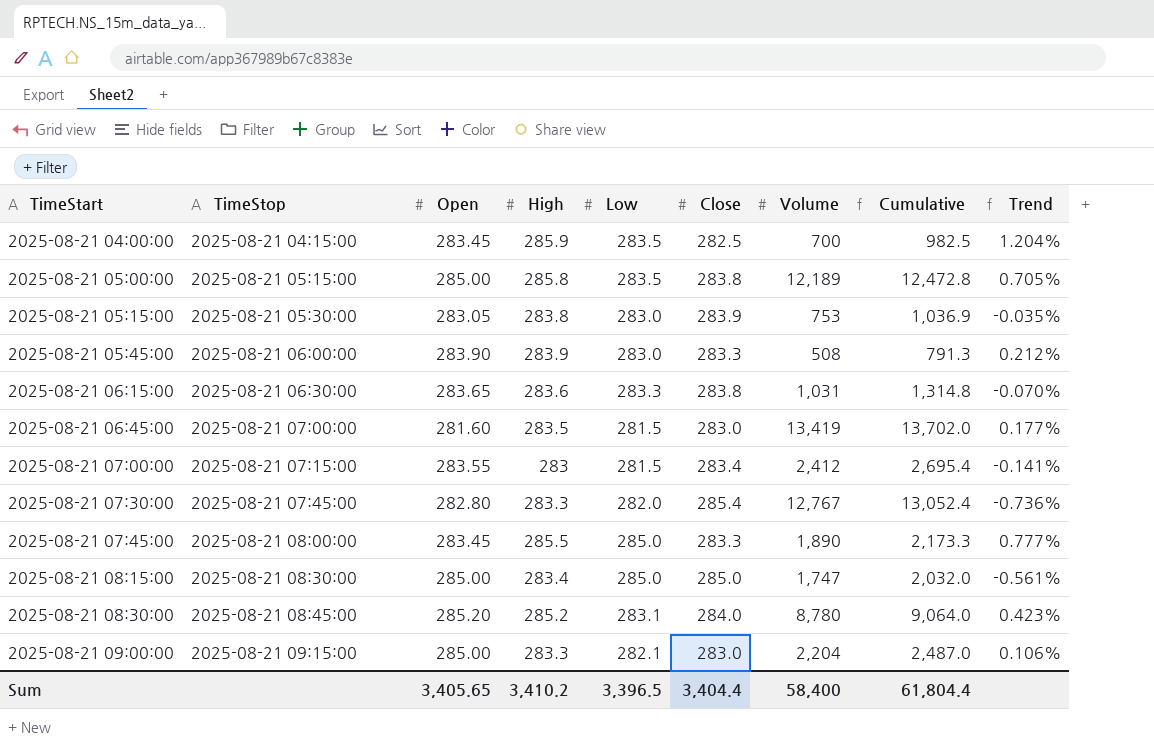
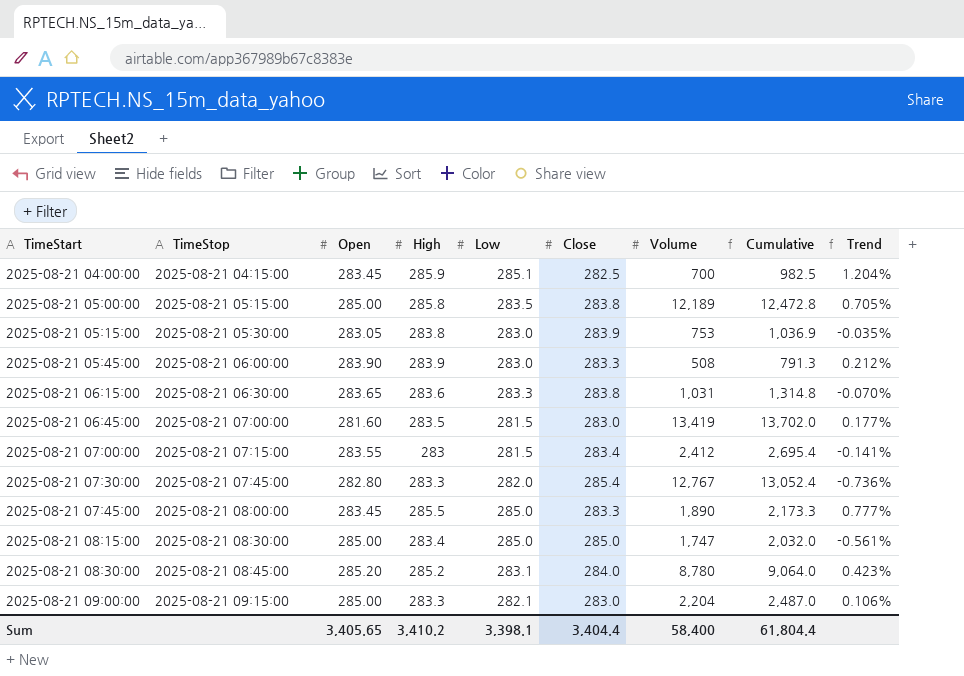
2025-08-21 04:00:00 | Low: 283.5 -> 285.1
Sum | Low: 3,396.5 -> 3,398.1

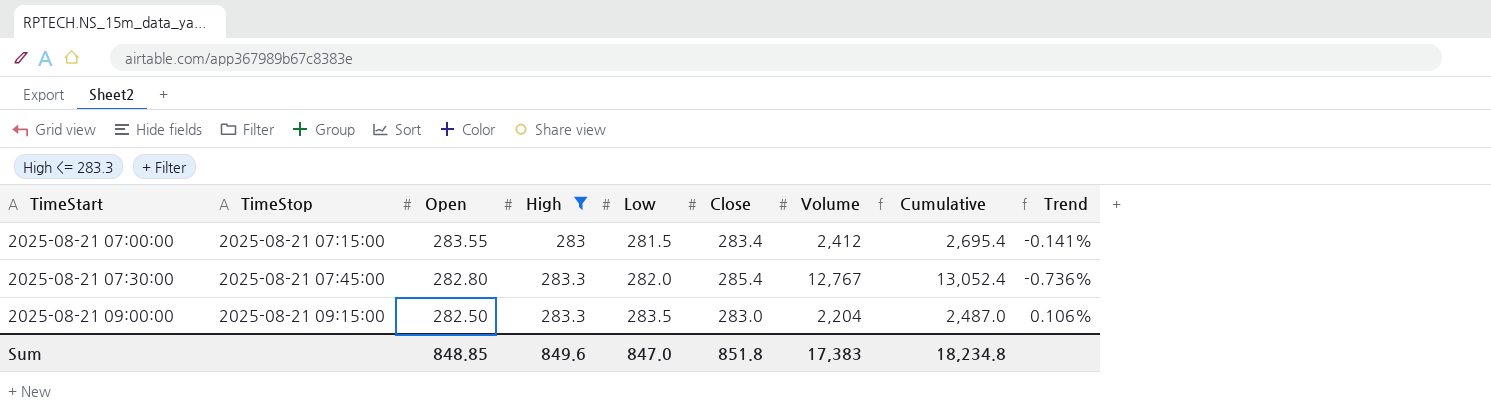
filter: none -> High <= 283.3
2025-08-21 09:00:00 | Open: 285.00 -> 282.50
2025-08-21 09:00:00 | Low: 282.1 -> 283.5
Sum | Open: 3,405.65 -> 848.85
Sum | High: 3,410.2 -> 849.6
Sum | Low: 3,398.1 -> 847.0
Sum | Close: 3,404.4 -> 851.8
Sum | Volume: 58,400 -> 17,383
Sum | Cumulative: 61,804.4 -> 18,234.8

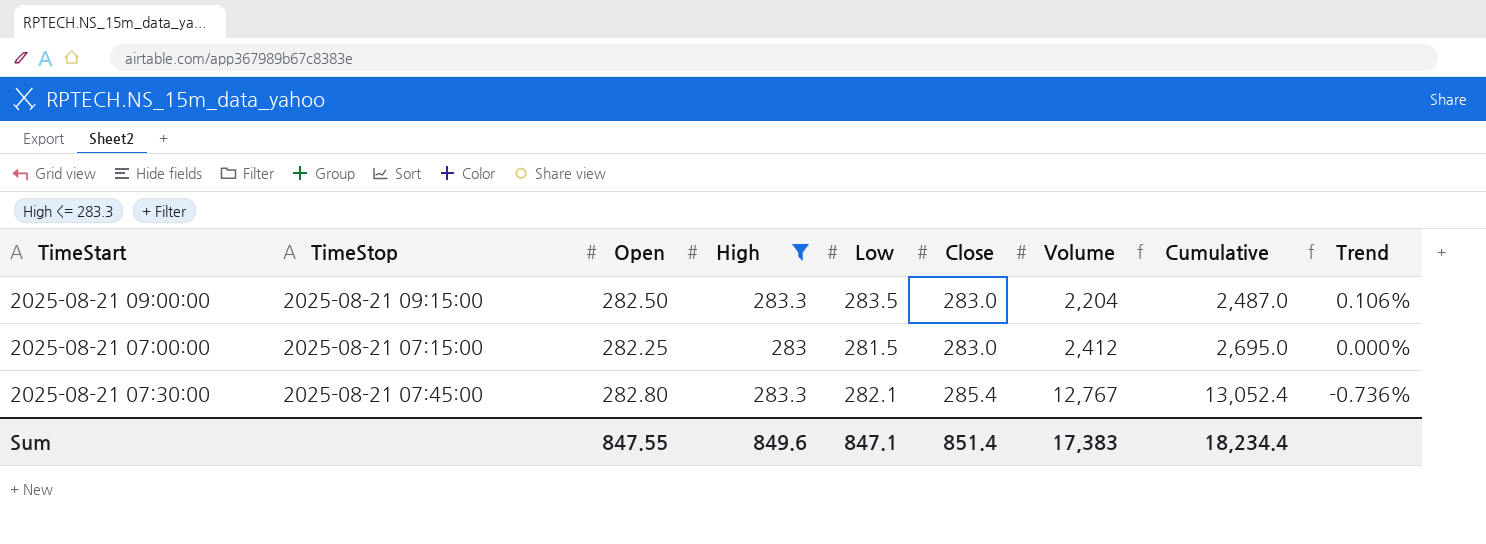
row order: TimeStart ascending -> Close ascending
2025-08-21 07:00:00 | Open: 283.55 -> 282.25
2025-08-21 07:00:00 | Close: 283.4 -> 283.0
2025-08-21 07:00:00 | Cumulative: 2,695.4 -> 2,695.0
2025-08-21 07:00:00 | Trend: -0.141% -> 0.000%
2025-08-21 07:30:00 | Low: 282.0 -> 282.1
Sum | Open: 848.85 -> 847.55
Sum | Low: 847.0 -> 847.1
Sum | Close: 851.8 -> 851.4
Sum | Cumulative: 18,234.8 -> 18,234.4

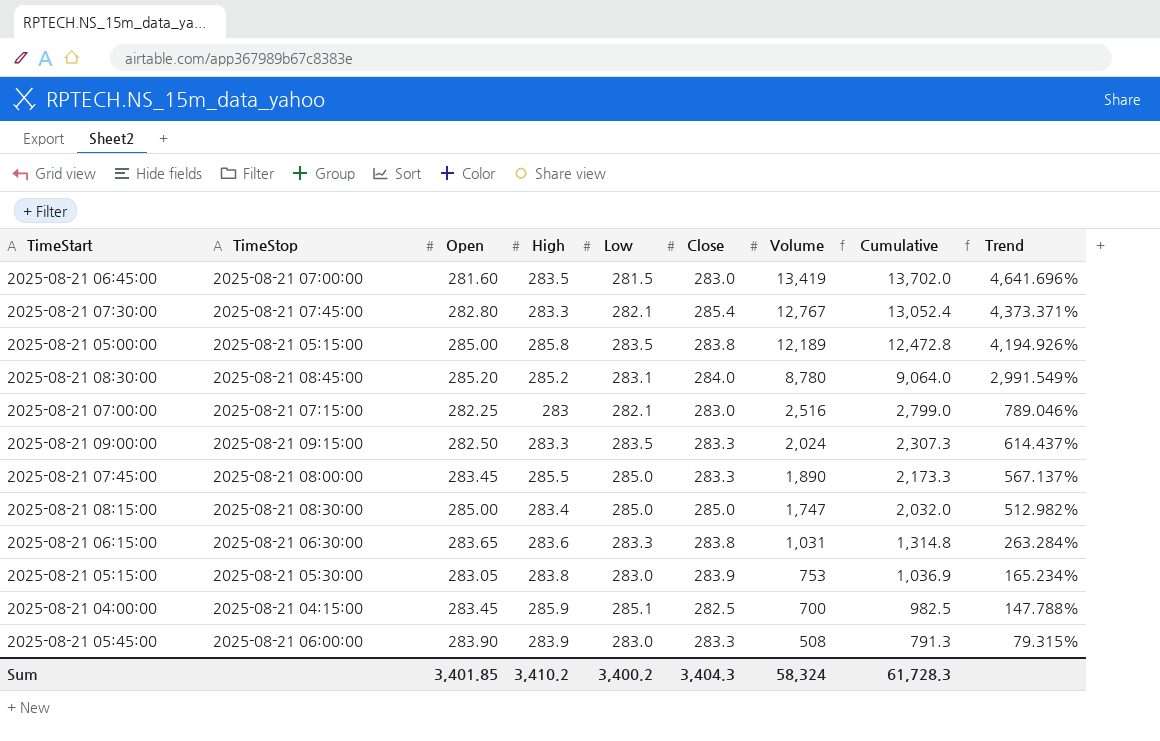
filter: High <= 283.3 -> none
row order: Close ascending -> Volume descending
column Trend | formula: ([High] - [Close]) / [Close] -> ([Volume] - [Close]) / [Close]
2025-08-21 07:00:00 | Low: 281.5 -> 282.1
2025-08-21 07:00:00 | Volume: 2,412 -> 2,516
2025-08-21 07:00:00 | Cumulative: 2,695.0 -> 2,799.0
2025-08-21 09:00:00 | Close: 283.0 -> 283.3
2025-08-21 09:00:00 | Volume: 2,204 -> 2,024
2025-08-21 09:00:00 | Cumulative: 2,487.0 -> 2,307.3
Sum | Open: 847.55 -> 3,401.85
Sum | High: 849.6 -> 3,410.2
Sum | Low: 847.1 -> 3,400.2
Sum | Close: 851.4 -> 3,404.3
Sum | Volume: 17,383 -> 58,324
Sum | Cumulative: 18,234.4 -> 61,728.3

